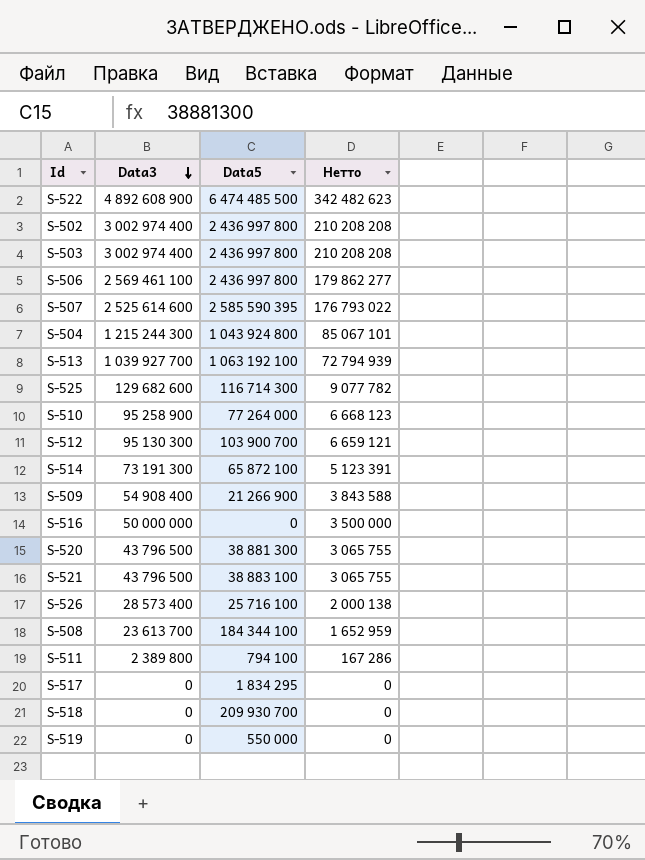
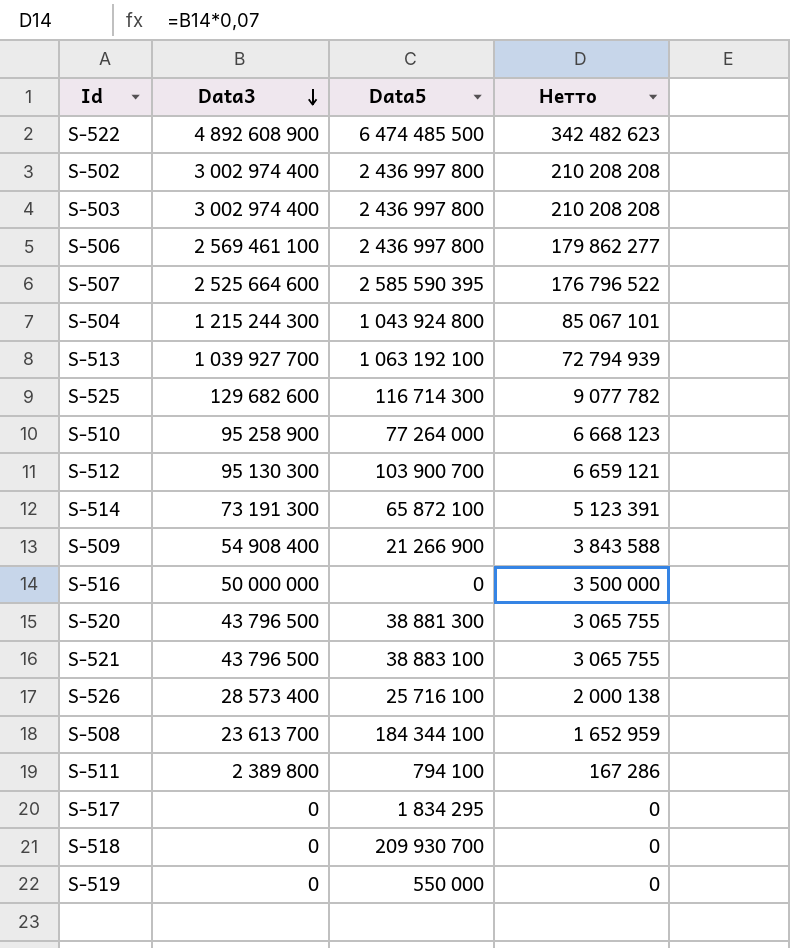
S-507 | Data3: 2 525 614 600 -> 2 525 664 600
S-507 | Нетто: 176 793 022 -> 176 796 522

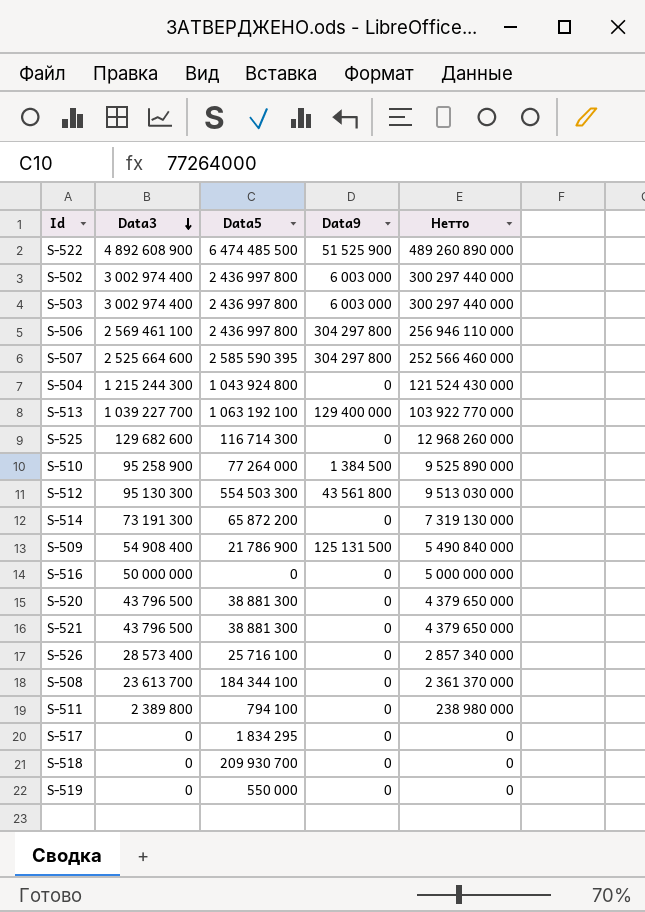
column Data9 | position: none -> 4
column Нетто | formula: [Data3] * 0,07 -> [Data3] * 100
S-513 | Data3: 1 039 927 700 -> 1 039 227 700
S-512 | Data5: 103 900 700 -> 554 503 300
S-514 | Data5: 65 872 100 -> 65 872 200
S-509 | Data5: 21 266 900 -> 21 786 900
S-521 | Data5: 38 883 100 -> 38 881 300

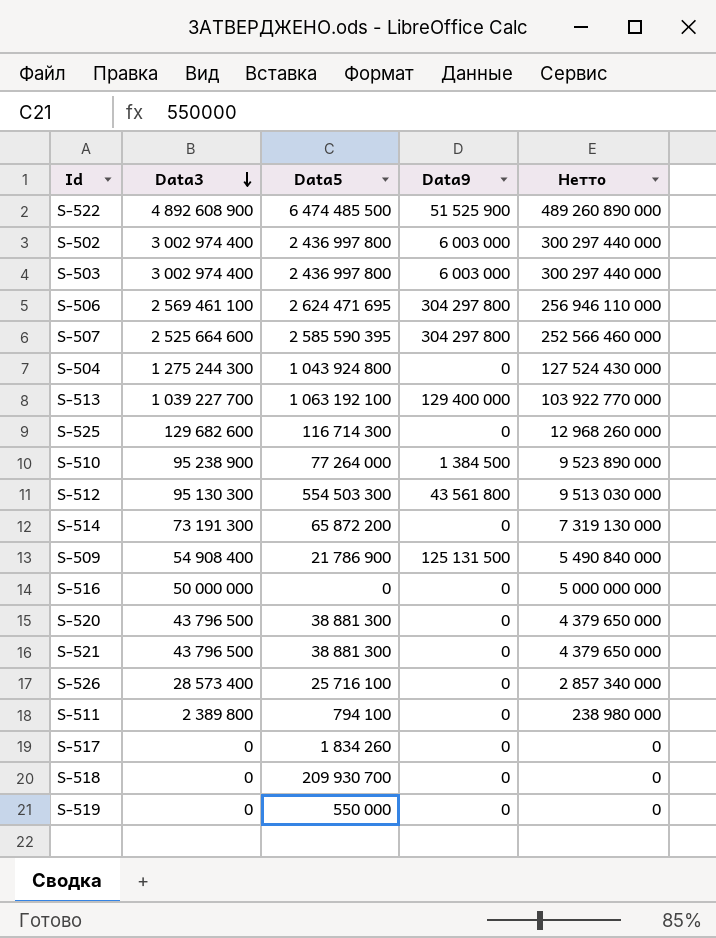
row S-508: 23 613 700 | 184 344 100 | 0 | 2 361 370 000 -> none
S-506 | Data5: 2 436 997 800 -> 2 624 471 695
S-504 | Data3: 1 215 244 300 -> 1 275 244 300
S-504 | Нетто: 121 524 430 000 -> 127 524 430 000
S-510 | Data3: 95 258 900 -> 95 238 900
S-510 | Нетто: 9 525 890 000 -> 9 523 890 000
S-517 | Data5: 1 834 295 -> 1 834 260

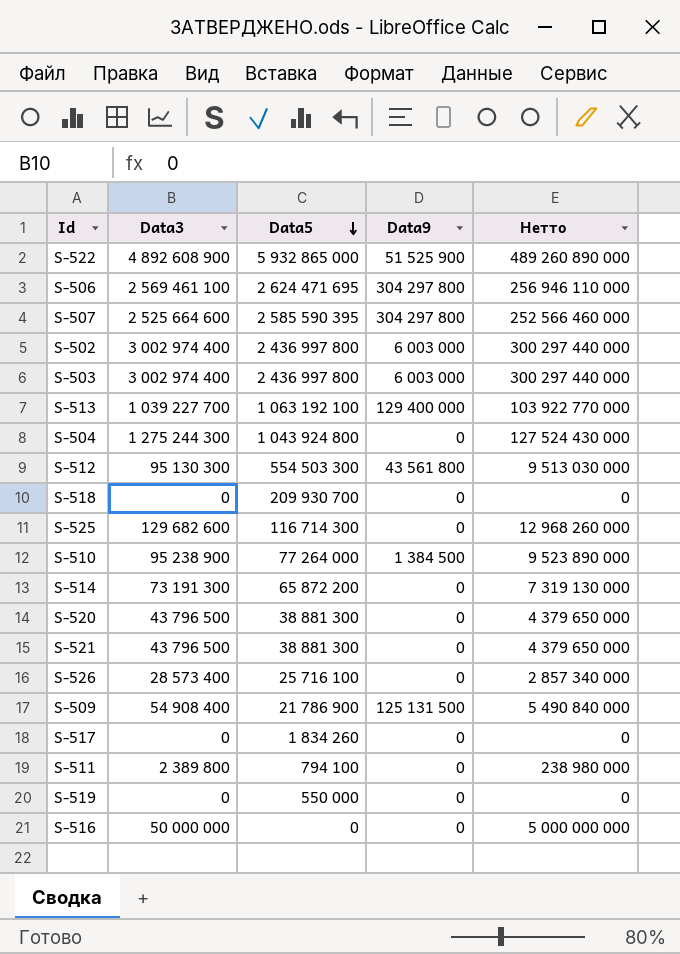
row order: Data3 descending -> Data5 descending
S-522 | Data5: 6 474 485 500 -> 5 932 865 000

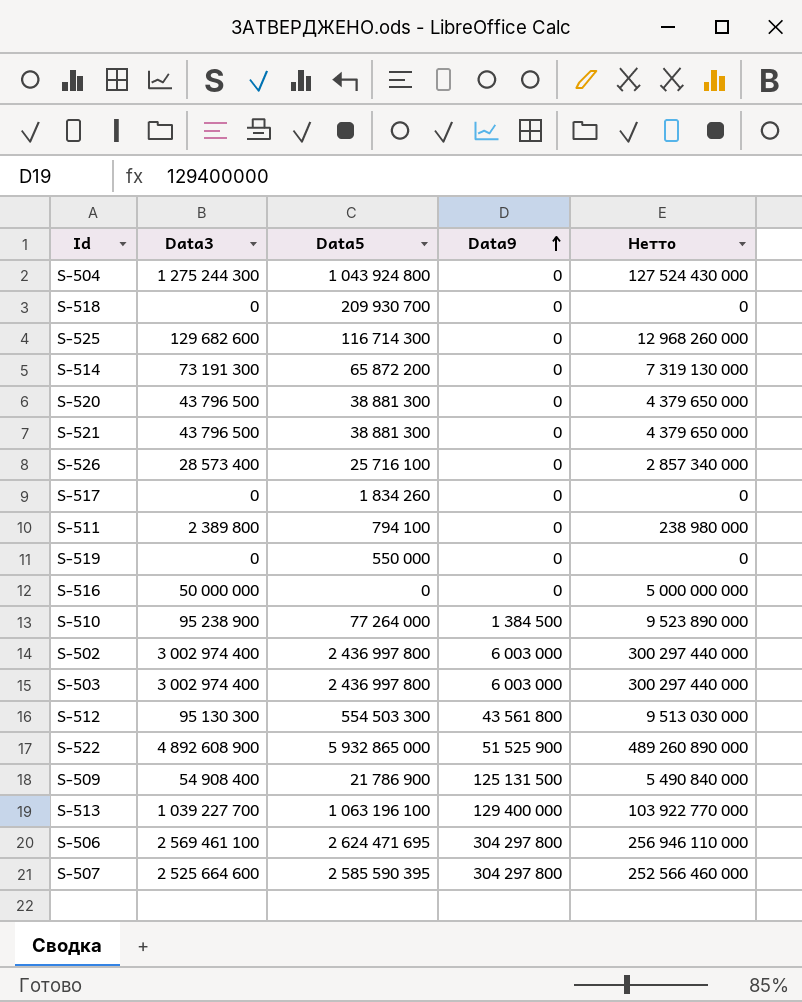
row order: Data5 descending -> Data9 ascending
S-513 | Data5: 1 063 192 100 -> 1 063 196 100

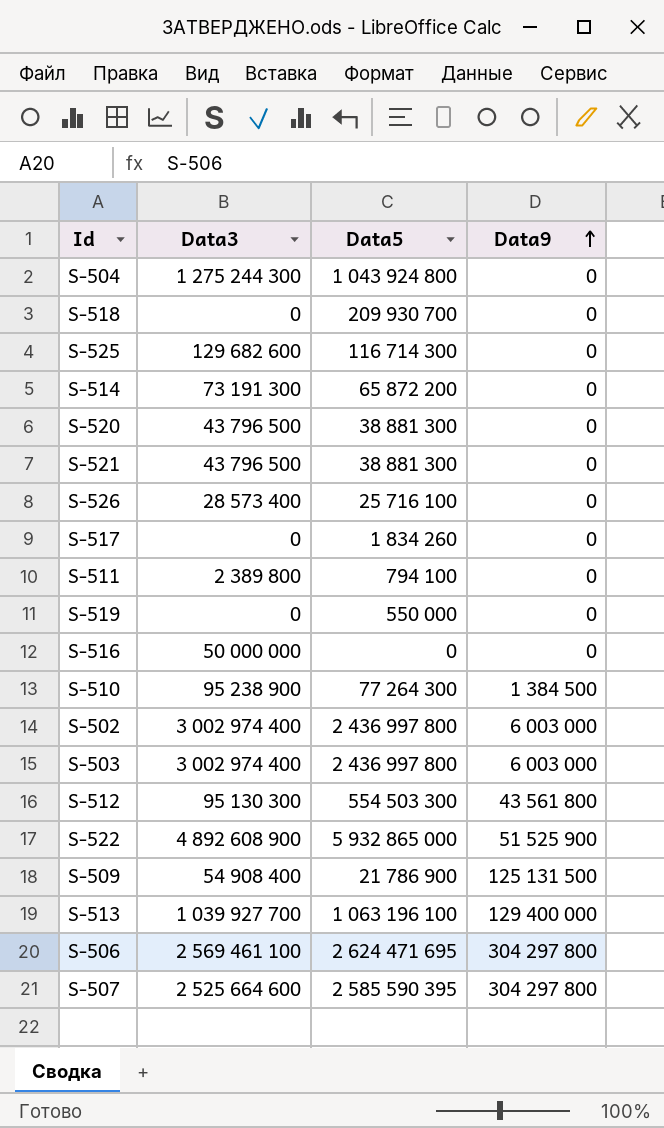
column Нетто | formula: [Data3] * 100 -> none
S-510 | Data5: 77 264 000 -> 77 264 300
S-513 | Data3: 1 039 227 700 -> 1 039 927 700

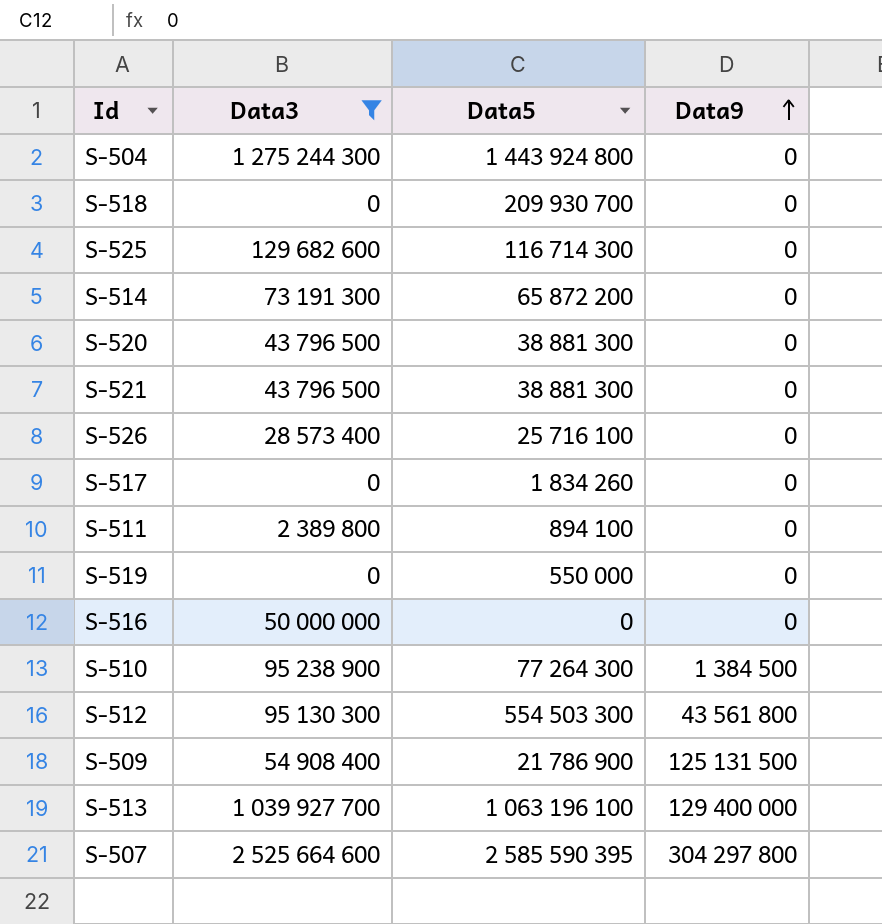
filter: none -> Data3 <= 2 525 664 600
S-504 | Data5: 1 043 924 800 -> 1 443 924 800
S-511 | Data5: 794 100 -> 894 100

